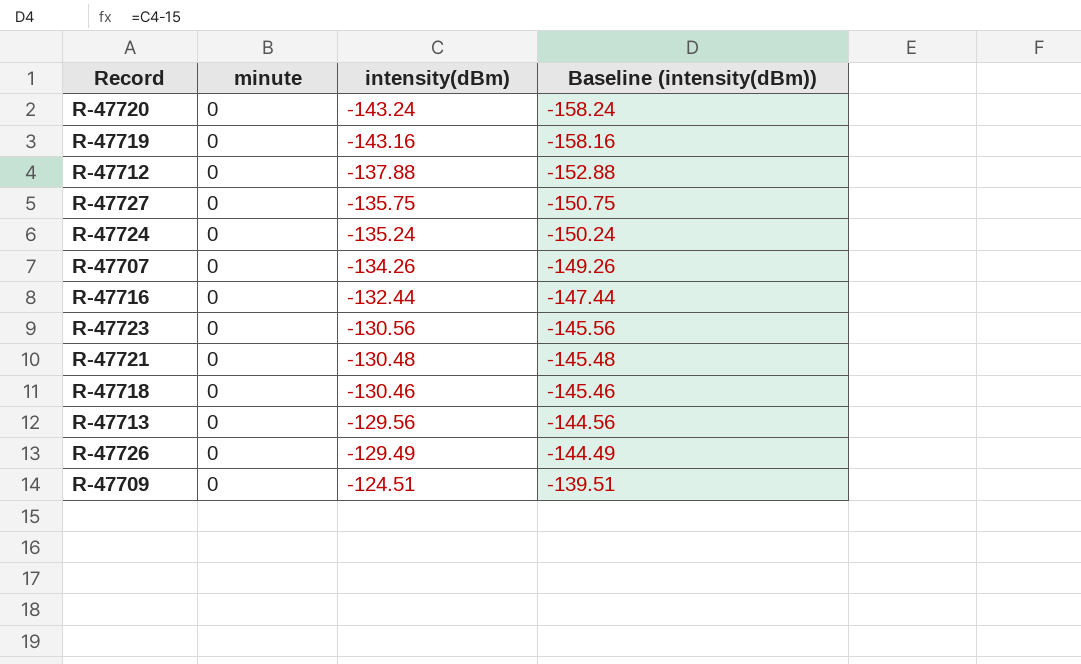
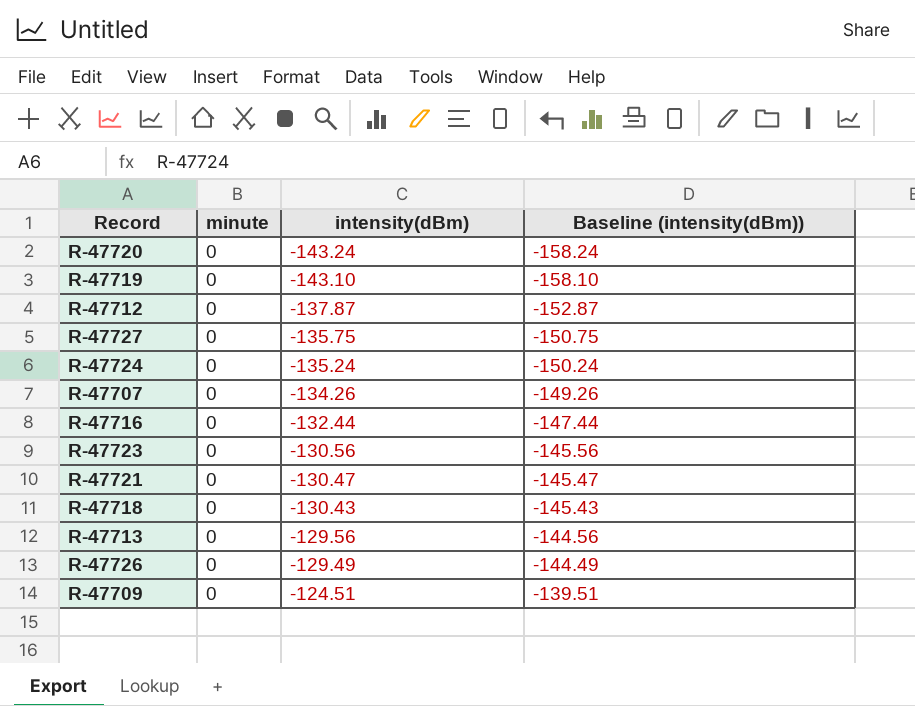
R-47719 | intensity(dBm): -143.16 -> -143.10
R-47719 | Baseline (intensity(dBm)): -158.16 -> -158.10
R-47712 | intensity(dBm): -137.88 -> -137.87
R-47712 | Baseline (intensity(dBm)): -152.88 -> -152.87
R-47721 | intensity(dBm): -130.48 -> -130.47
R-47721 | Baseline (intensity(dBm)): -145.48 -> -145.47
R-47718 | intensity(dBm): -130.46 -> -130.43
R-47718 | Baseline (intensity(dBm)): -145.46 -> -145.43

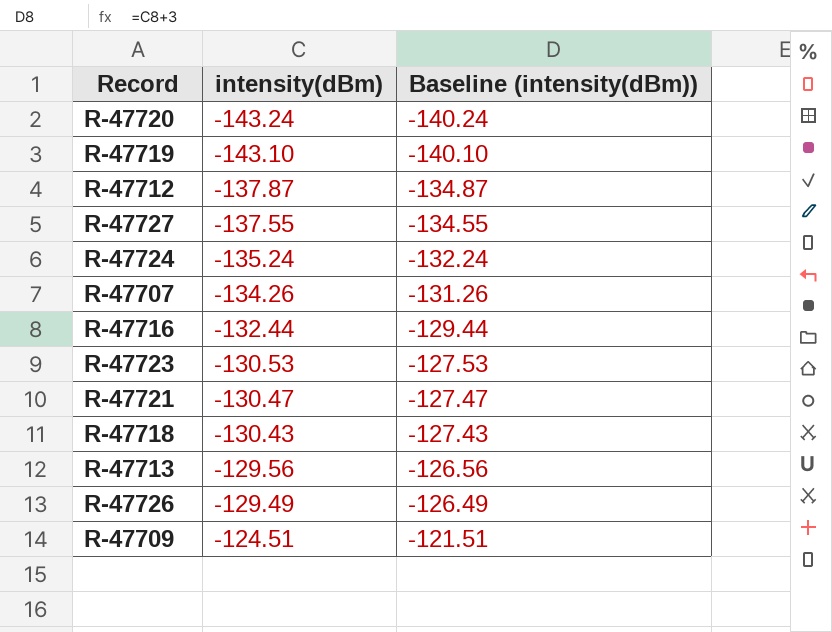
column minute | position: 2 -> none
column Baseline (intensity(dBm)) | formula: [intensity(dBm)] - 15 -> [intensity(dBm)] + 3
R-47727 | intensity(dBm): -135.75 -> -137.55
R-47723 | intensity(dBm): -130.56 -> -130.53

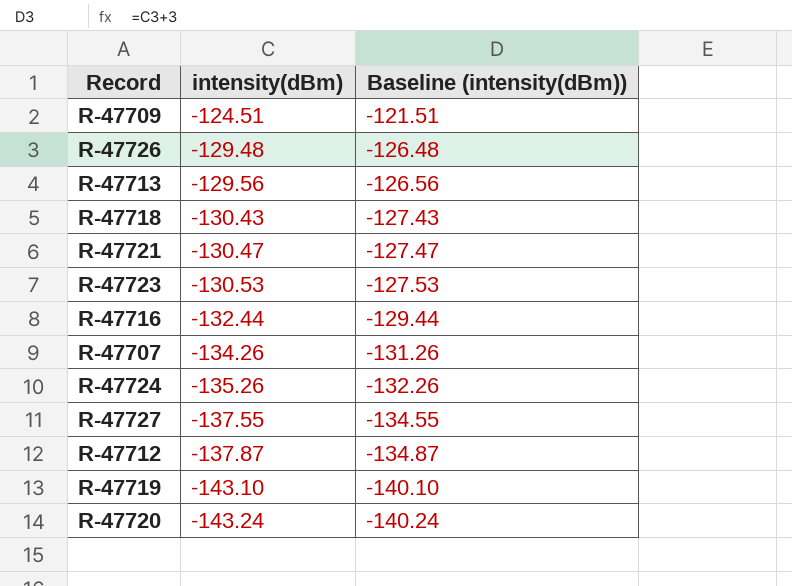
row order: intensity(dBm) ascending -> intensity(dBm) descending
R-47726 | intensity(dBm): -129.49 -> -129.48
R-47726 | Baseline (intensity(dBm)): -126.49 -> -126.48
R-47724 | intensity(dBm): -135.24 -> -135.26
R-47724 | Baseline (intensity(dBm)): -132.24 -> -132.26

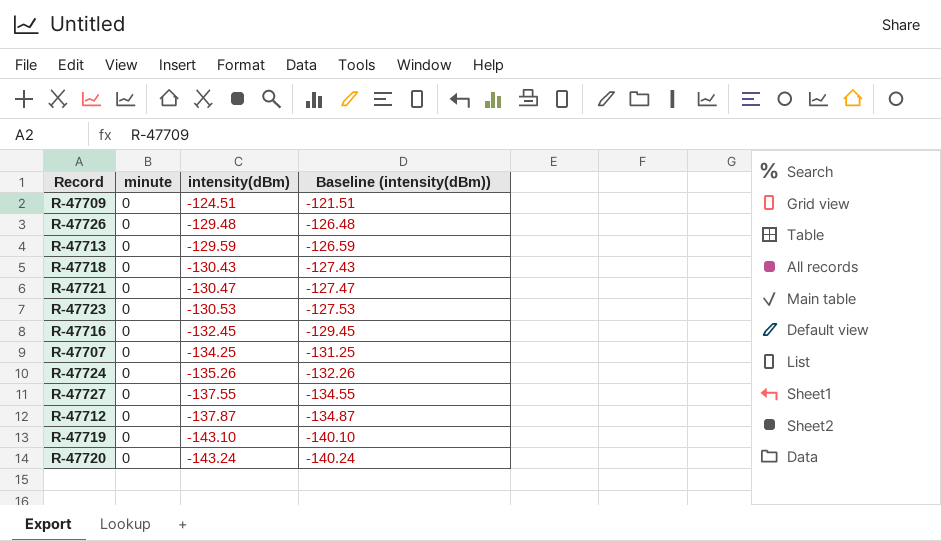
column minute | position: none -> 2
R-47713 | intensity(dBm): -129.56 -> -129.59
R-47713 | Baseline (intensity(dBm)): -126.56 -> -126.59
R-47716 | intensity(dBm): -132.44 -> -132.45
R-47716 | Baseline (intensity(dBm)): -129.44 -> -129.45
R-47707 | intensity(dBm): -134.26 -> -134.25
R-47707 | Baseline (intensity(dBm)): -131.26 -> -131.25

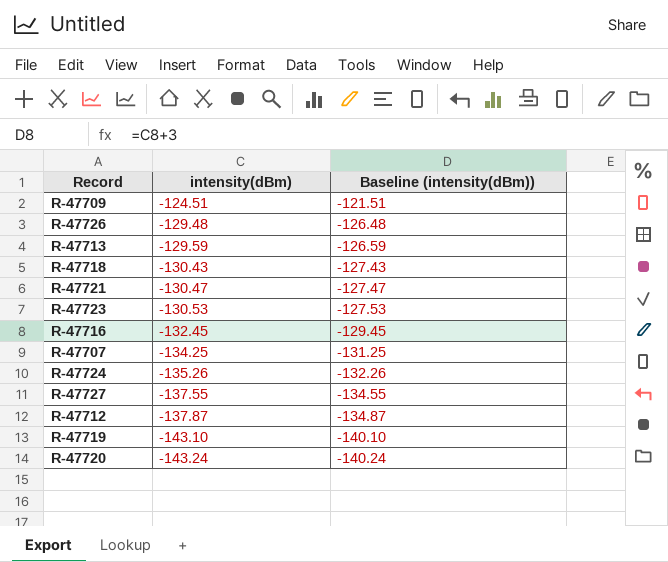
column minute | position: 2 -> none

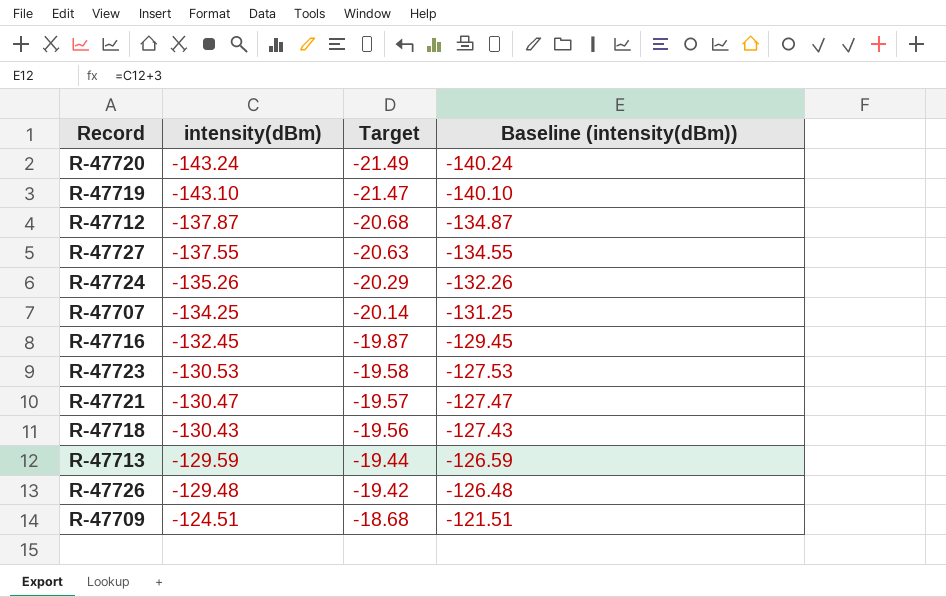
row order: intensity(dBm) descending -> intensity(dBm) ascending
column Target | formula: none -> [intensity(dBm)] * 0.15

